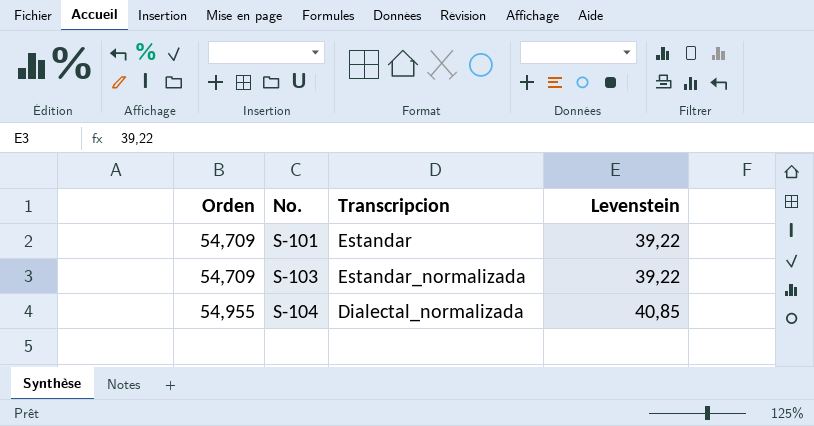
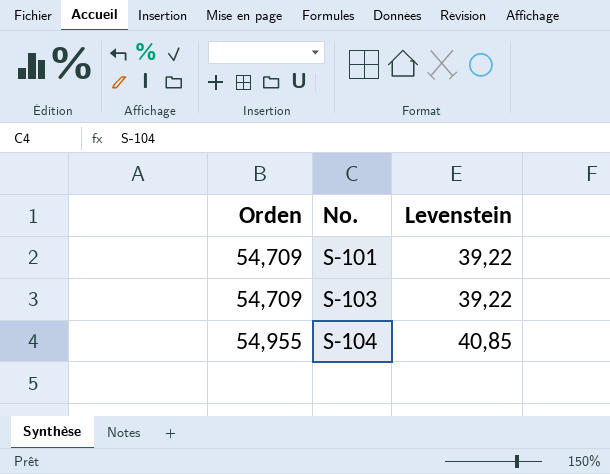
column Transcripcion | position: 3 -> none

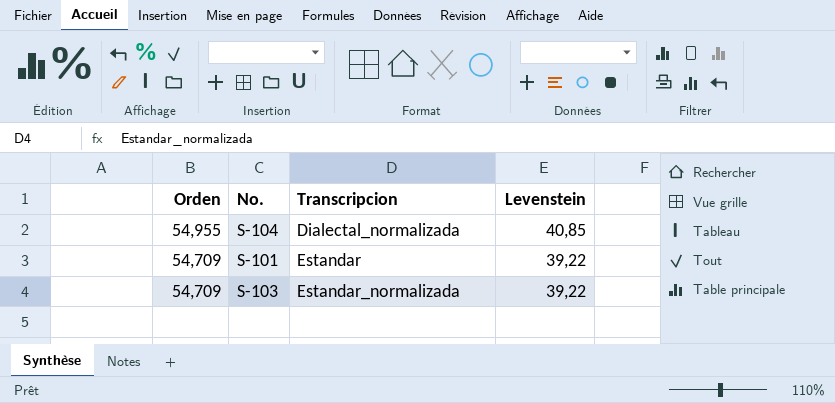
row order: Orden ascending -> Orden descending
column Transcripcion | position: none -> 3

